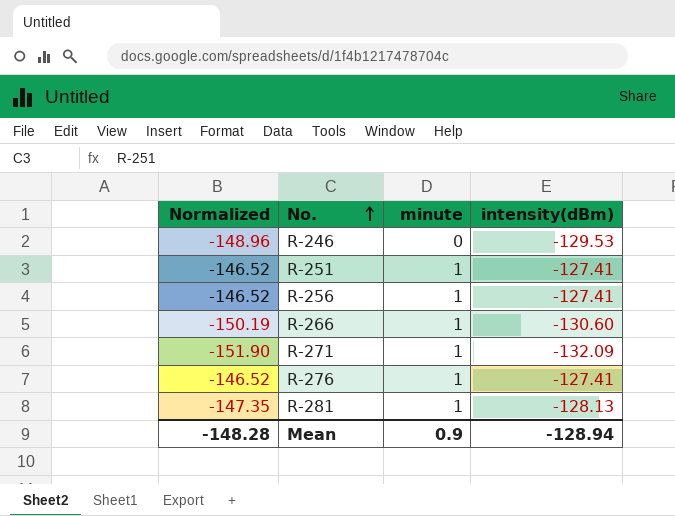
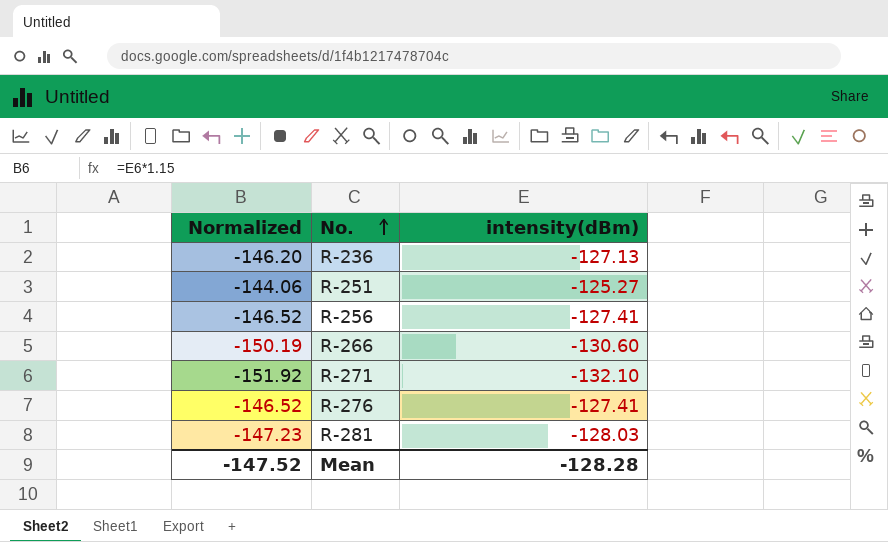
column minute | position: 3 -> none
row R-246: -148.96 | 0 | -129.53 -> none
row R-236: none -> -146.20 | -127.13
R-251 | Normalized: -146.52 -> -144.06
R-251 | intensity(dBm): -127.41 -> -125.27
R-271 | Normalized: -151.90 -> -151.92
R-271 | intensity(dBm): -132.09 -> -132.10
R-281 | Normalized: -147.35 -> -147.23
R-281 | intensity(dBm): -128.13 -> -128.03
Mean | Normalized: -148.28 -> -147.52
Mean | intensity(dBm): -128.94 -> -128.28

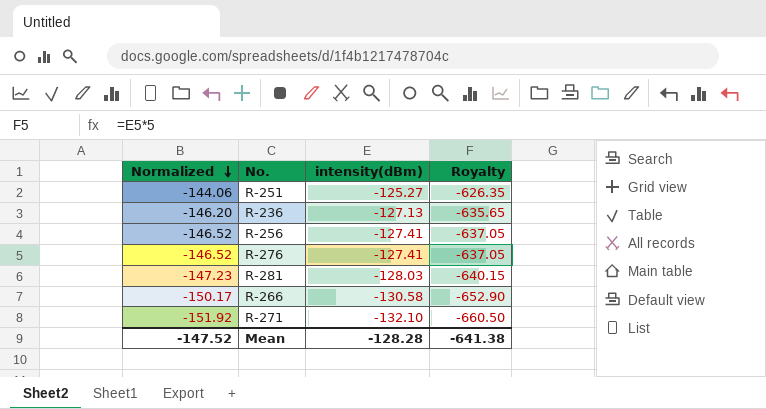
row order: No. ascending -> Normalized descending
column Royalty | formula: none -> [intensity(dBm)] * 5
R-266 | Normalized: -150.19 -> -150.17
R-266 | intensity(dBm): -130.60 -> -130.58

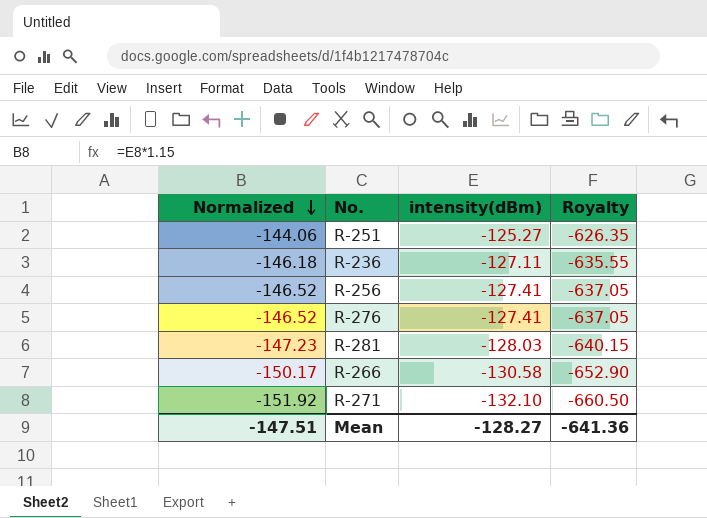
R-236 | Normalized: -146.20 -> -146.18
R-236 | intensity(dBm): -127.13 -> -127.11
R-236 | Royalty: -635.65 -> -635.55
Mean | Normalized: -147.52 -> -147.51
Mean | intensity(dBm): -128.28 -> -128.27
Mean | Royalty: -641.38 -> -641.36

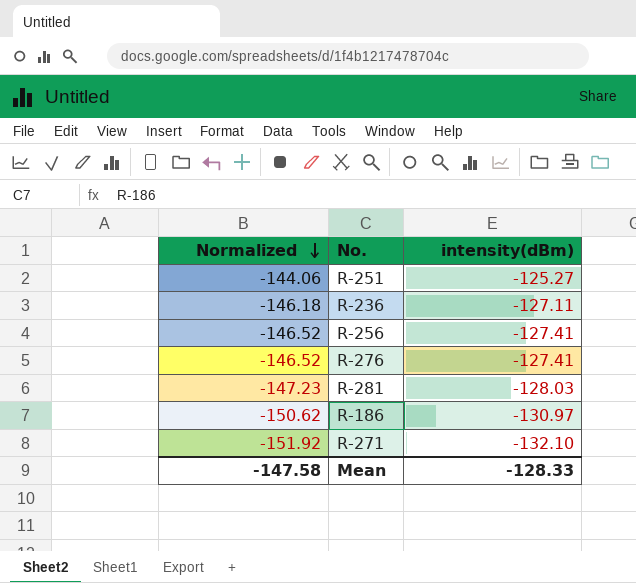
column Royalty | formula: [intensity(dBm)] * 5 -> none
row R-266: -150.17 | -130.58 | -652.90 -> none
row R-186: none -> -150.62 | -130.97
Mean | Normalized: -147.51 -> -147.58
Mean | intensity(dBm): -128.27 -> -128.33

